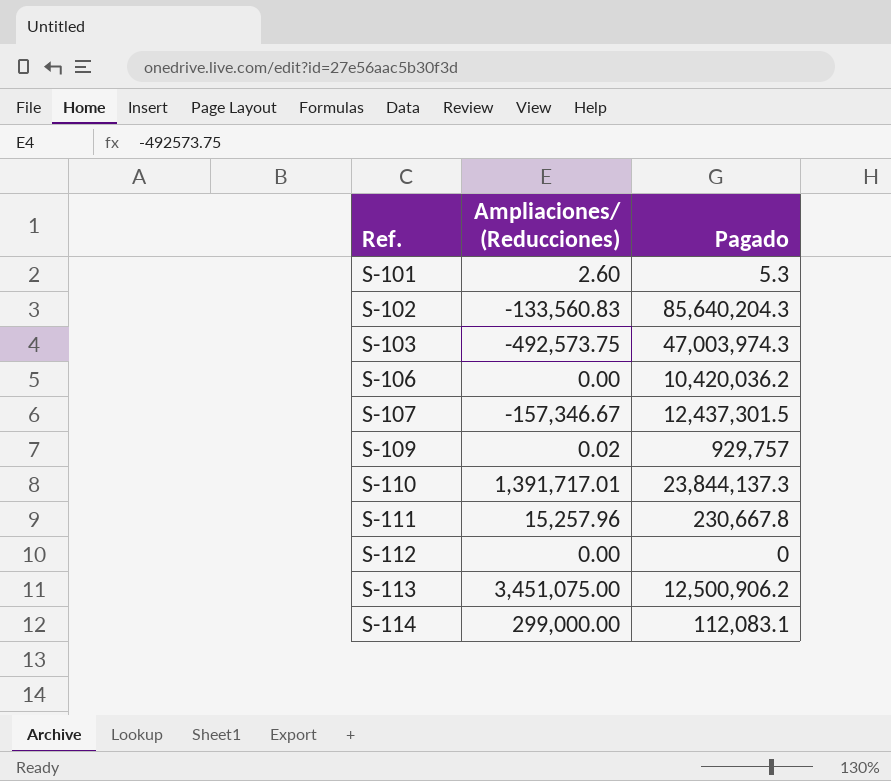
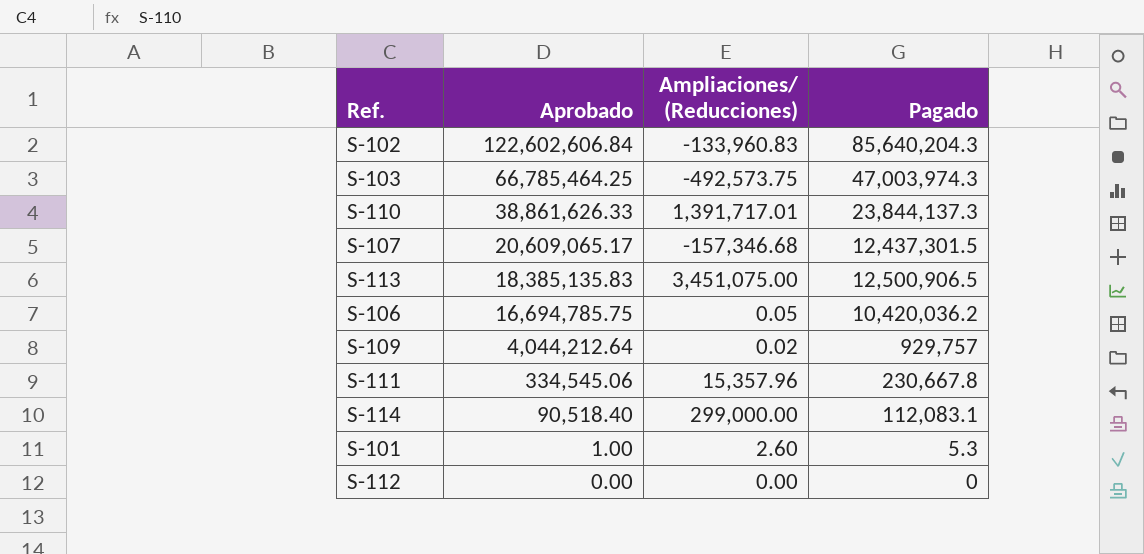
row order: Ref. ascending -> Aprobado descending
column Aprobado | position: none -> 2
S-102 | Ampliaciones/ (Reducciones): -133,560.83 -> -133,960.83
S-107 | Ampliaciones/ (Reducciones): -157,346.67 -> -157,346.68
S-113 | Pagado: 12,500,906.2 -> 12,500,906.5
S-106 | Ampliaciones/ (Reducciones): 0.00 -> 0.05
S-111 | Ampliaciones/ (Reducciones): 15,257.96 -> 15,357.96

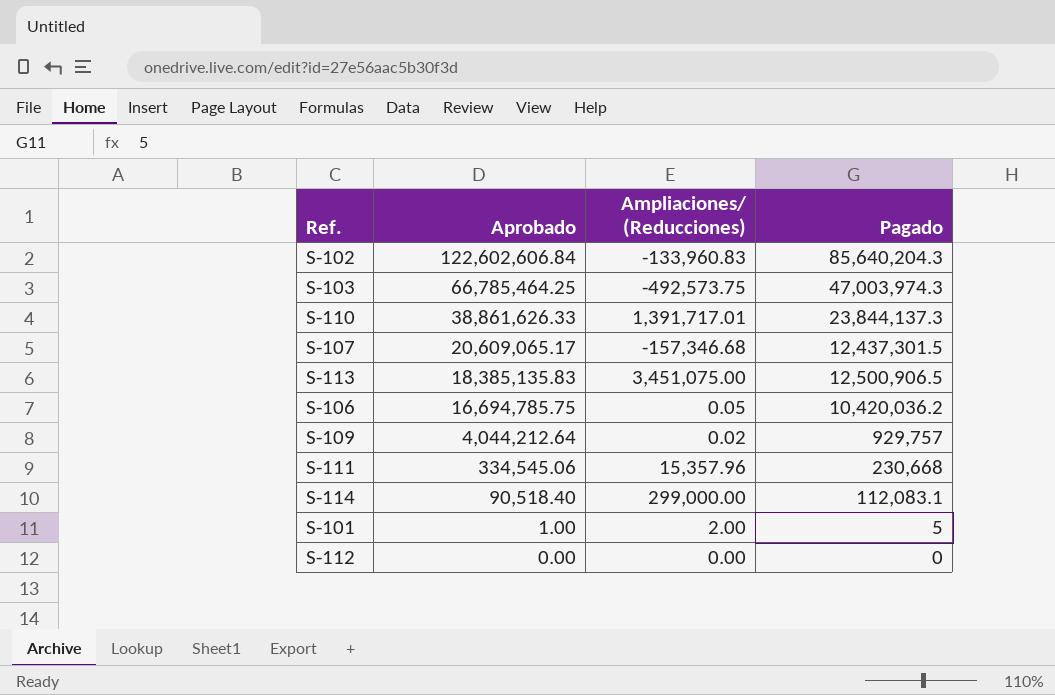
S-111 | Pagado: 230,667.8 -> 230,668
S-101 | Ampliaciones/ (Reducciones): 2.60 -> 2.00
S-101 | Pagado: 5.3 -> 5

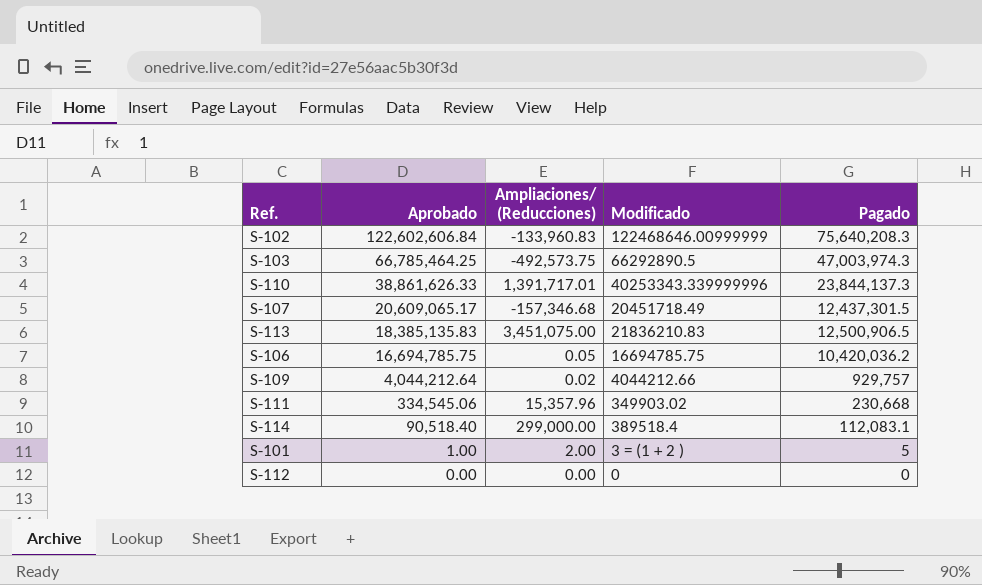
column Modificado | position: none -> 4
S-102 | Pagado: 85,640,204.3 -> 75,640,208.3

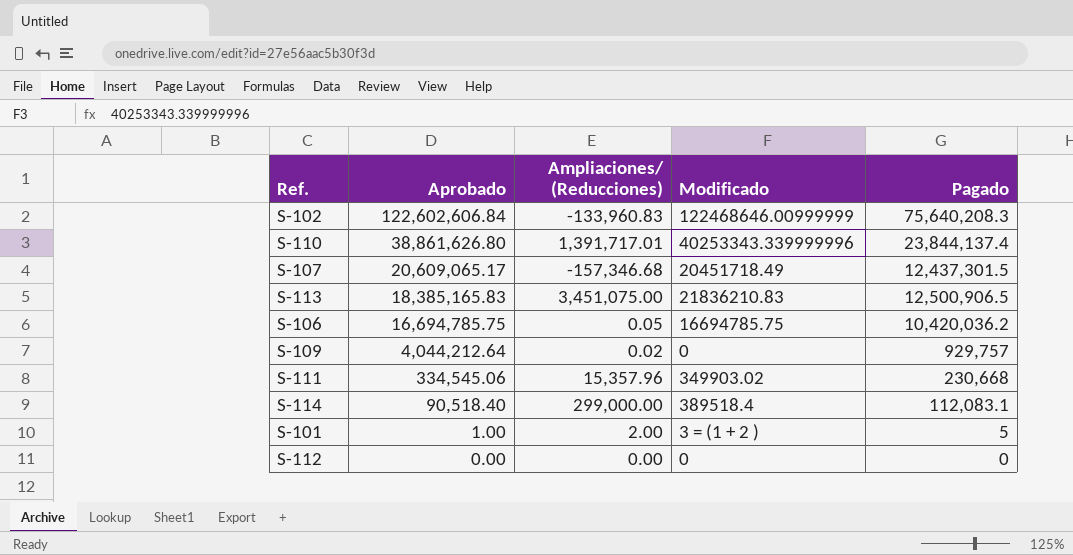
row S-103: 66,785,464.25 | -492,573.75 | 66292890.5 | 47,003,974.3 -> none
S-110 | Aprobado: 38,861,626.33 -> 38,861,626.80
S-110 | Pagado: 23,844,137.3 -> 23,844,137.4
S-113 | Aprobado: 18,385,135.83 -> 18,385,165.83
S-109 | Modificado: 4044212.66 -> 0

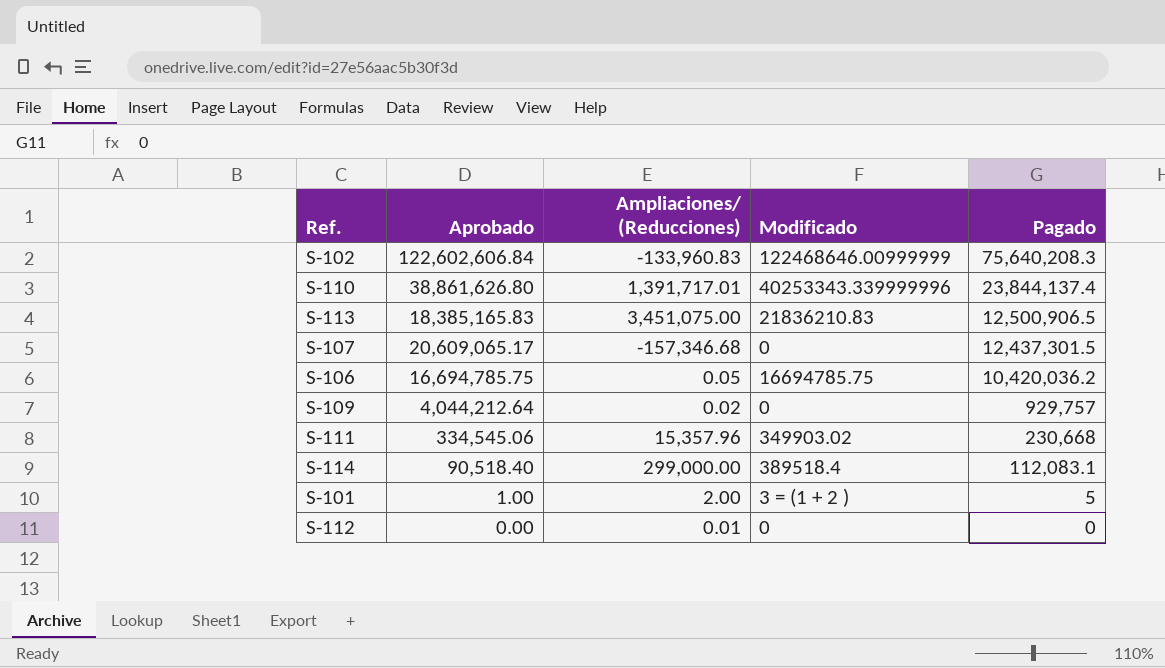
row order: Aprobado descending -> Pagado descending
S-107 | Modificado: 20451718.49 -> 0
S-112 | Ampliaciones/ (Reducciones): 0.00 -> 0.01

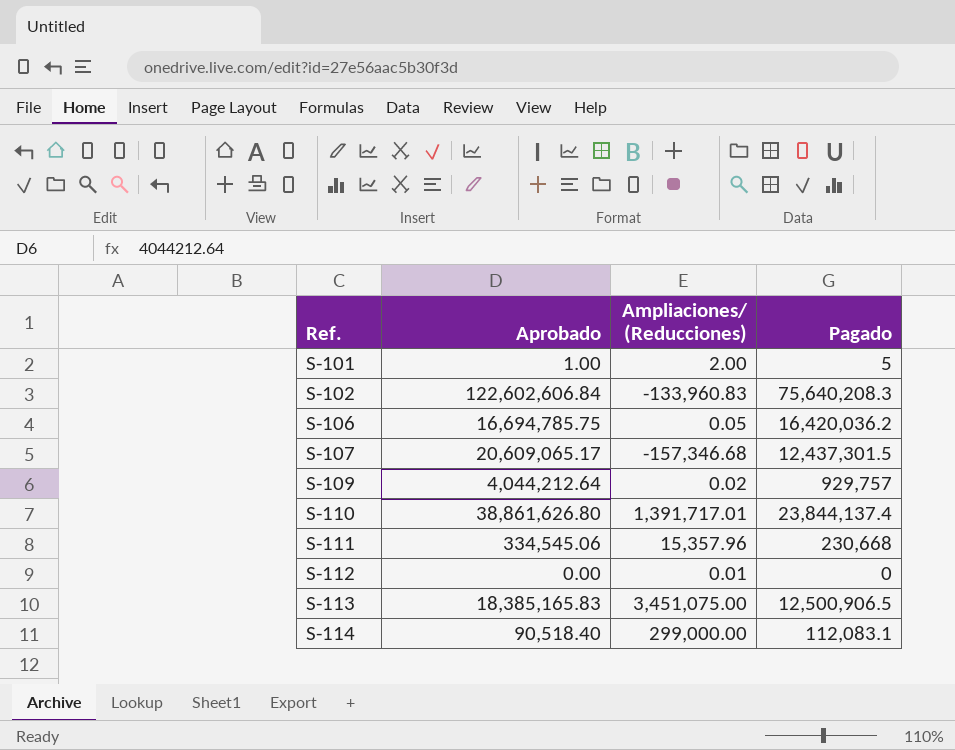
row order: Pagado descending -> Ref. ascending
column Modificado | position: 4 -> none
S-106 | Pagado: 10,420,036.2 -> 16,420,036.2

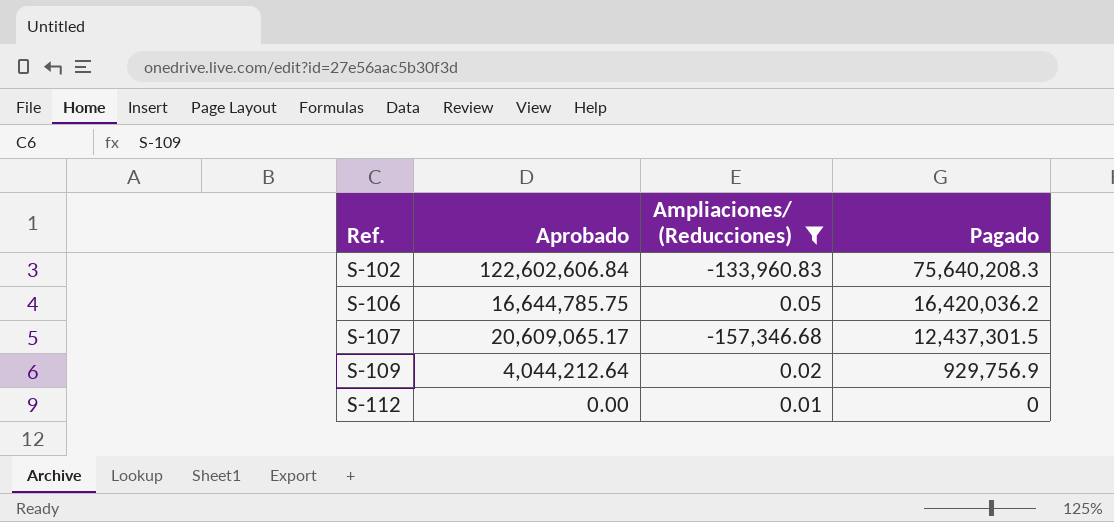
filter: none -> Ampliaciones/ (Reducciones) <= 0.05
S-106 | Aprobado: 16,694,785.75 -> 16,644,785.75
S-109 | Pagado: 929,757 -> 929,756.9

